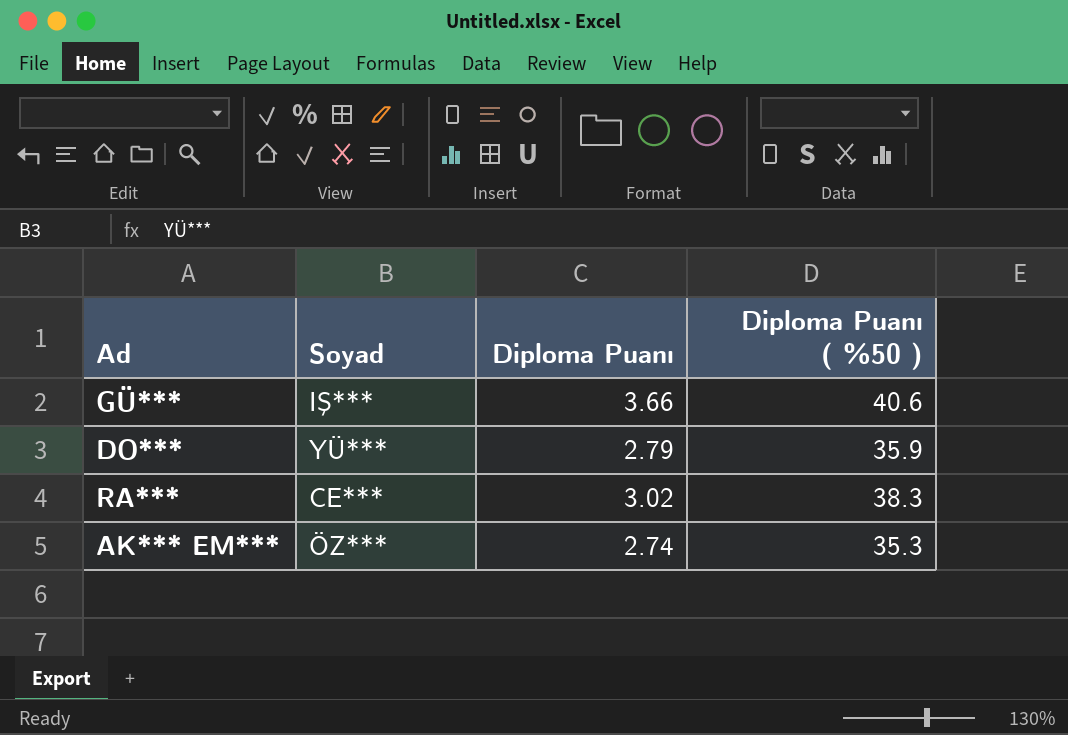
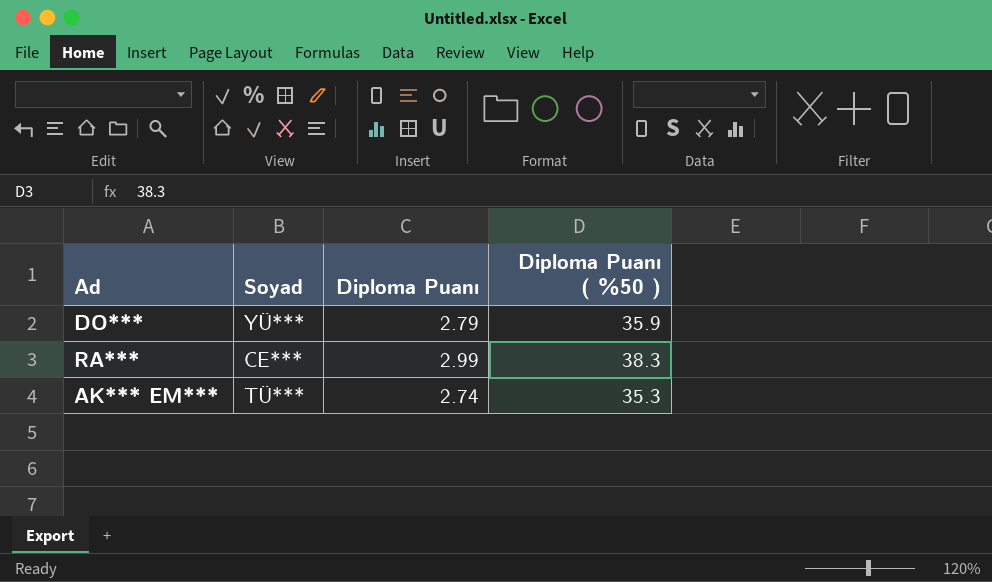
row GÜ***: IŞ*** | 3.66 | 40.6 -> none
RA*** | Diploma Puanı: 3.02 -> 2.99
AK*** EM*** | Soyad: ÖZ*** -> TÜ***

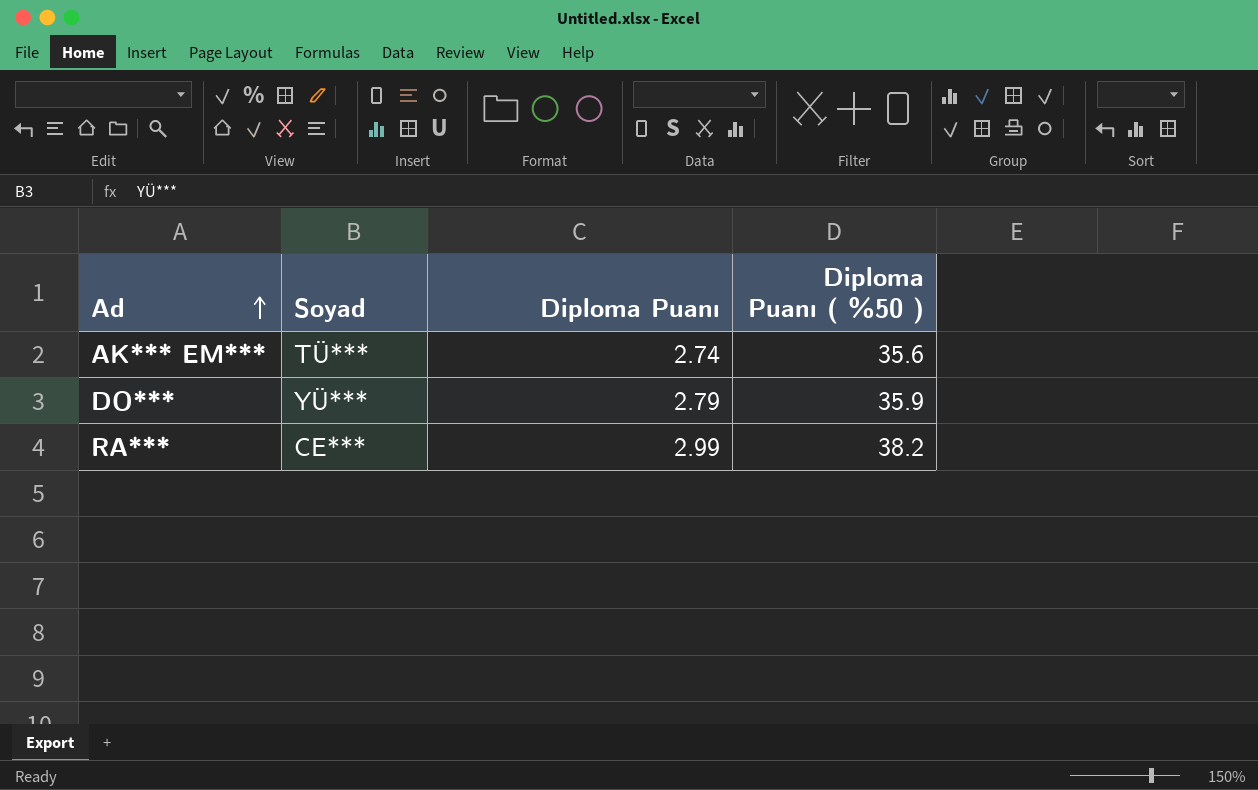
row order: none -> Ad ascending
AK*** EM*** | Diploma Puanı ( %50 ): 35.3 -> 35.6
RA*** | Diploma Puanı ( %50 ): 38.3 -> 38.2

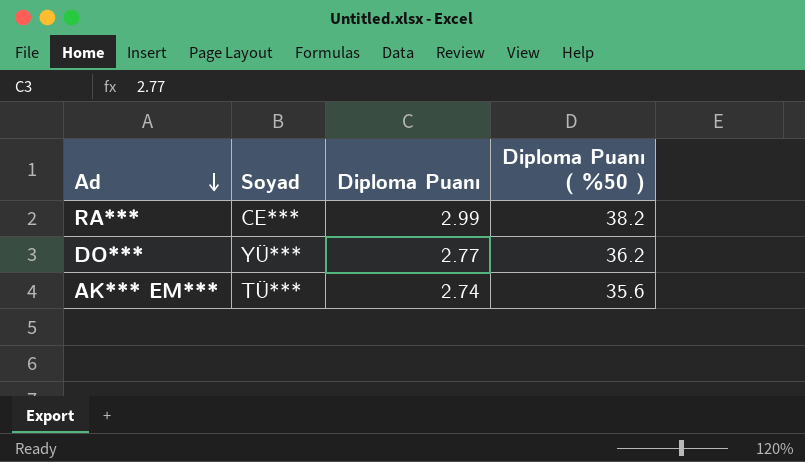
row order: Ad ascending -> Ad descending
DO*** | Diploma Puanı: 2.79 -> 2.77
DO*** | Diploma Puanı ( %50 ): 35.9 -> 36.2

